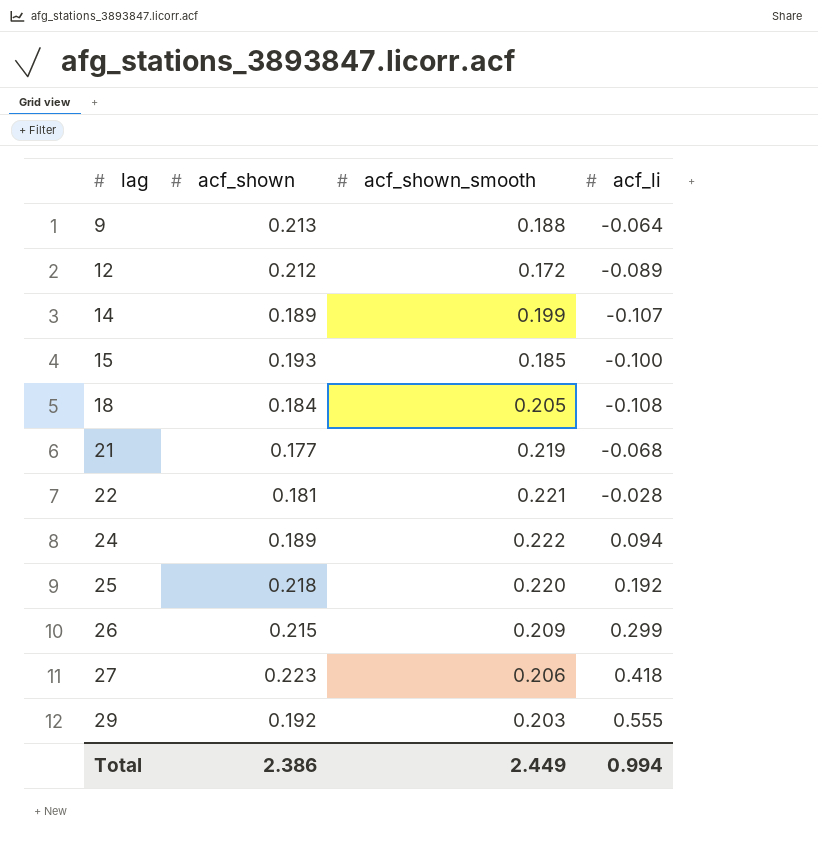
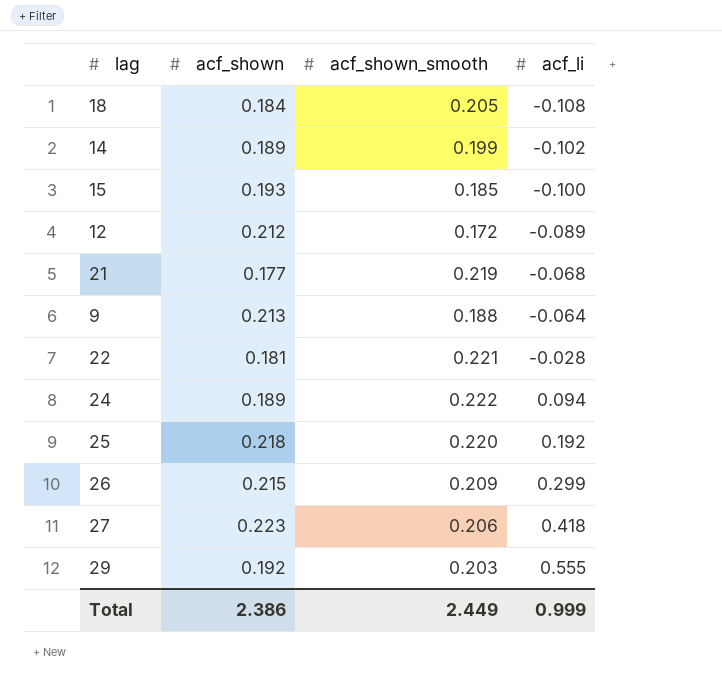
row order: lag ascending -> acf_li ascending
14 | acf_li: -0.107 -> -0.102
Total | acf_li: 0.994 -> 0.999

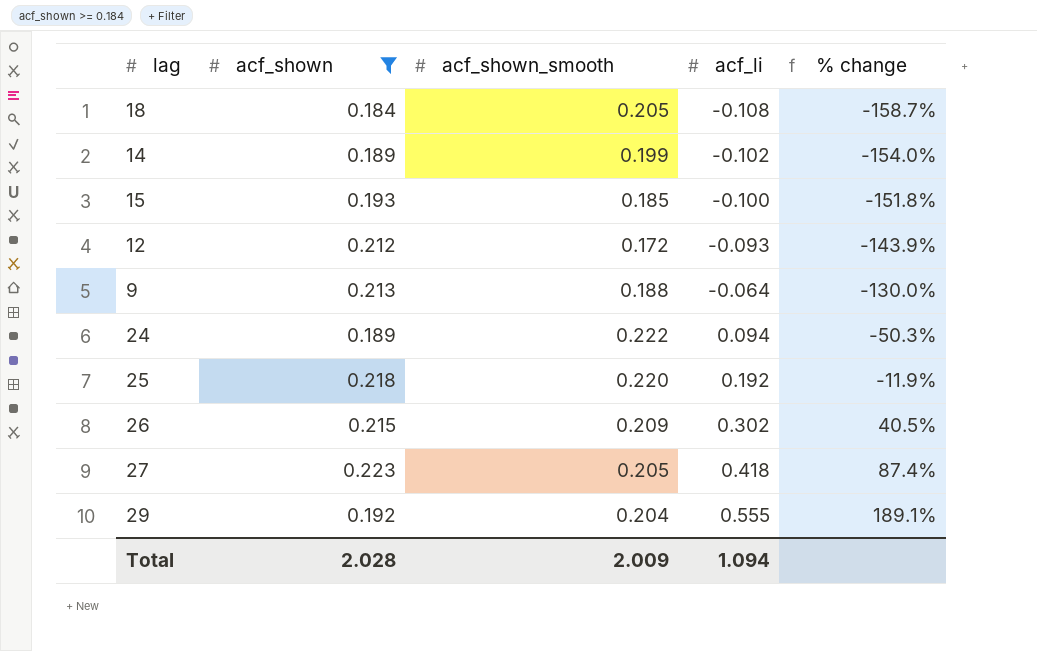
filter: none -> acf_shown >= 0.184
column % change | formula: none -> ([acf_li] - [acf_shown]) / [acf_shown]
12 | acf_li: -0.089 -> -0.093
26 | acf_li: 0.299 -> 0.302
27 | acf_shown_smooth: 0.206 -> 0.205
29 | acf_shown_smooth: 0.203 -> 0.204
Total | acf_shown: 2.386 -> 2.028
Total | acf_shown_smooth: 2.449 -> 2.009
Total | acf_li: 0.999 -> 1.094

